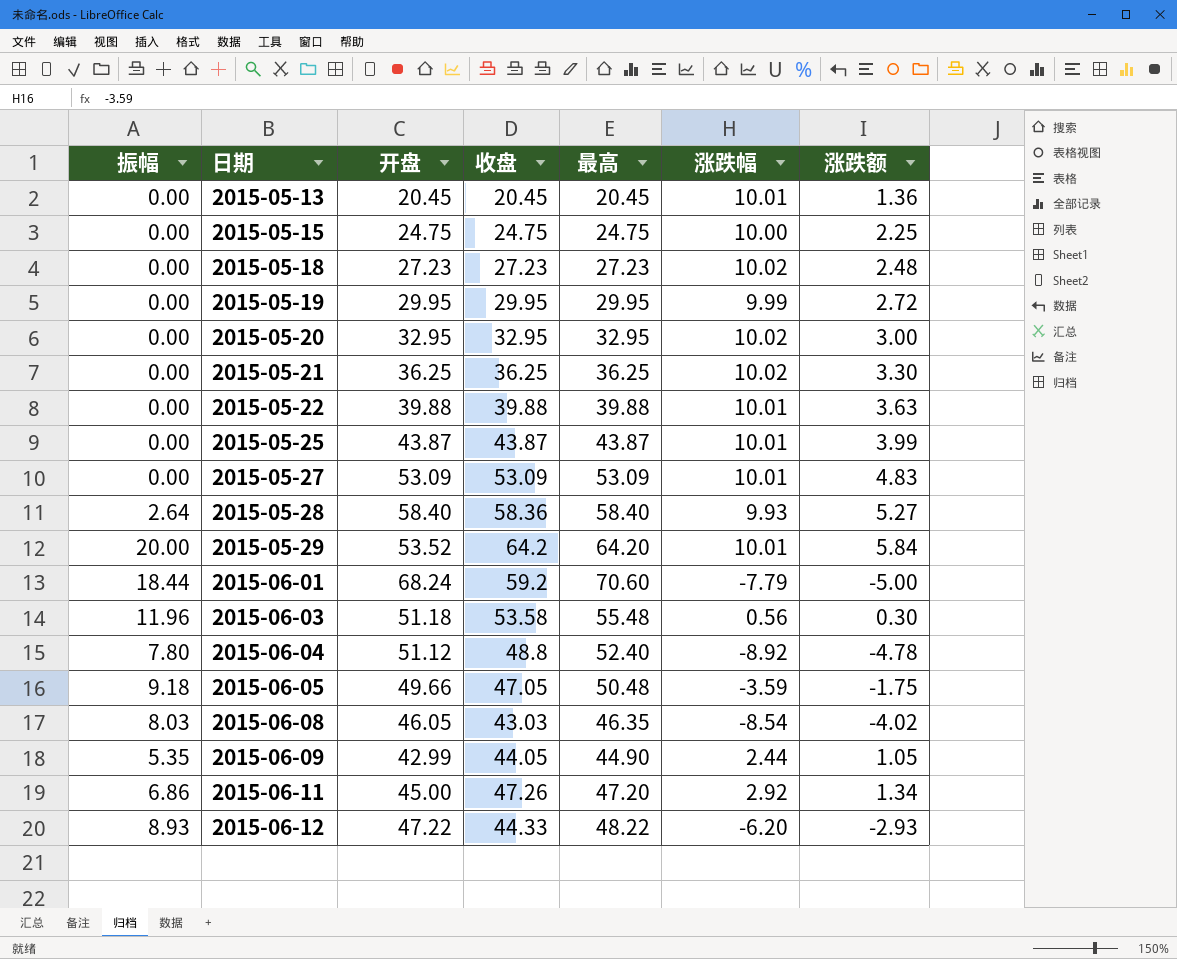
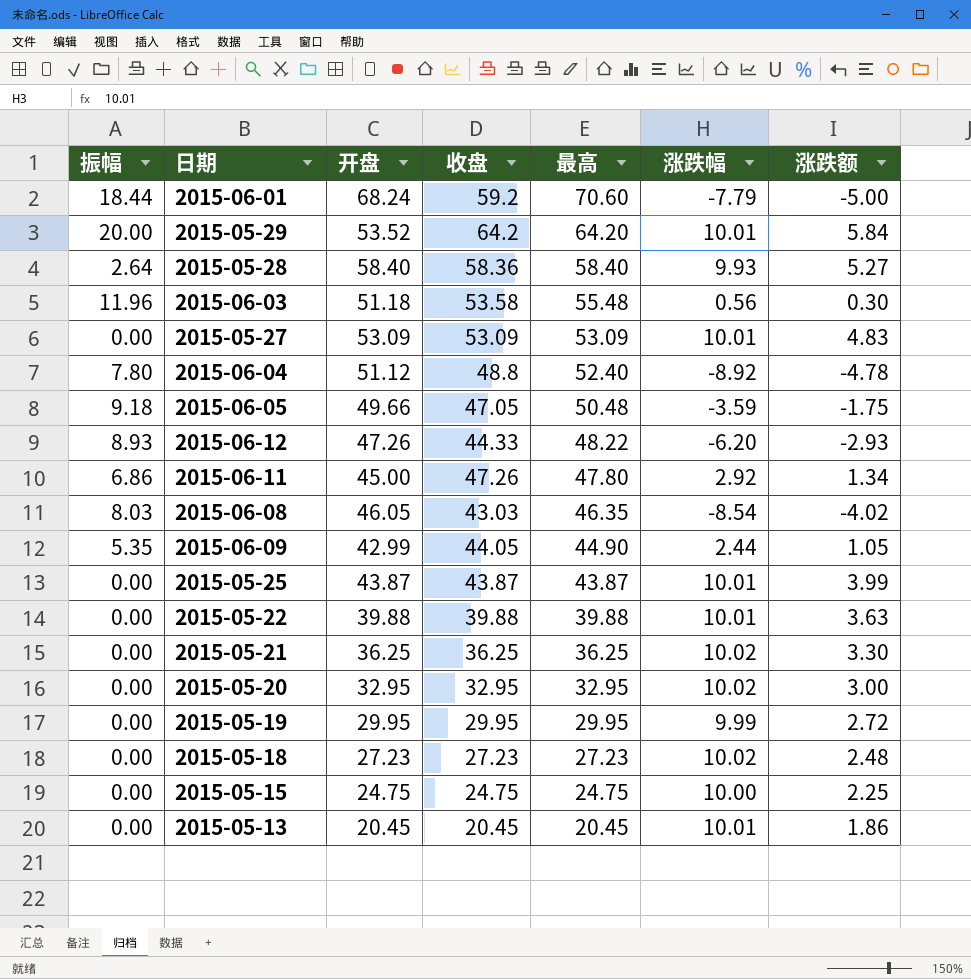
row order: 日期 ascending -> 最高 descending
2015-06-12 | 开盘: 47.22 -> 47.26
2015-06-11 | 最高: 47.20 -> 47.80
2015-05-13 | 涨跌额: 1.36 -> 1.86

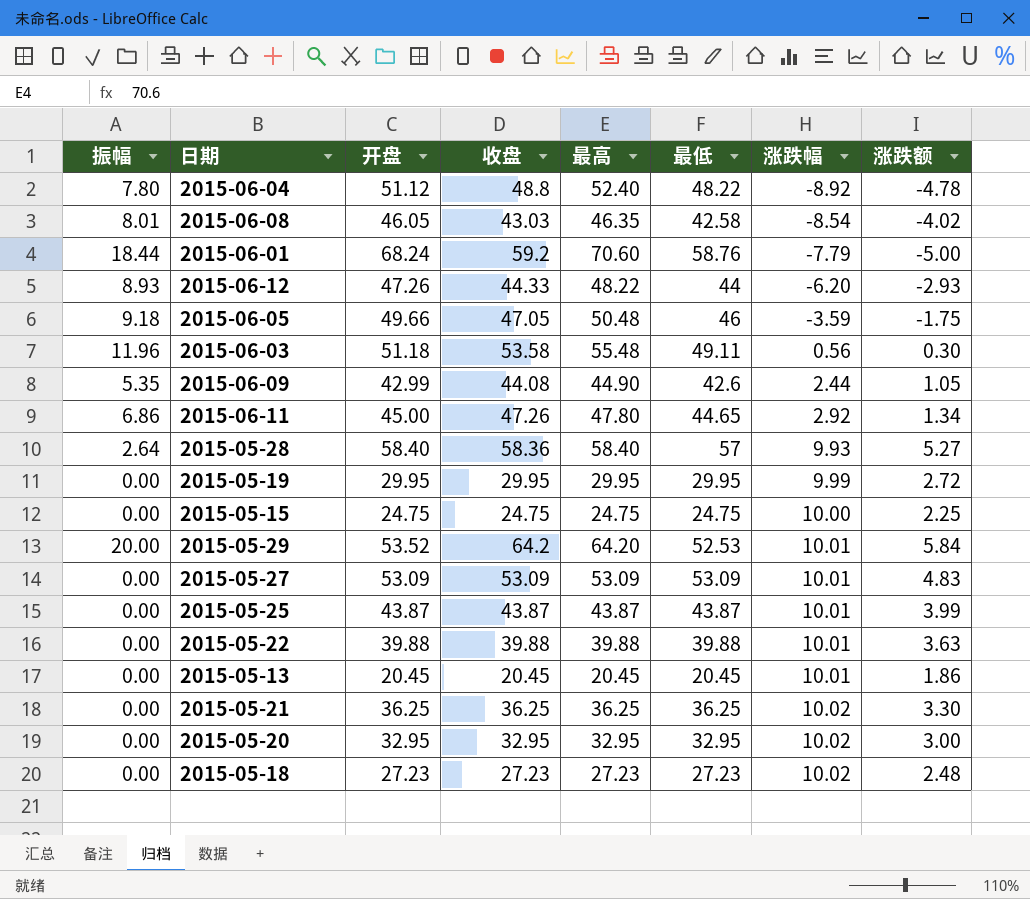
row order: 最高 descending -> 涨跌幅 ascending
column 最低 | position: none -> 6
2015-06-08 | 振幅: 8.03 -> 8.01
2015-06-09 | 收盘: 44.05 -> 44.08

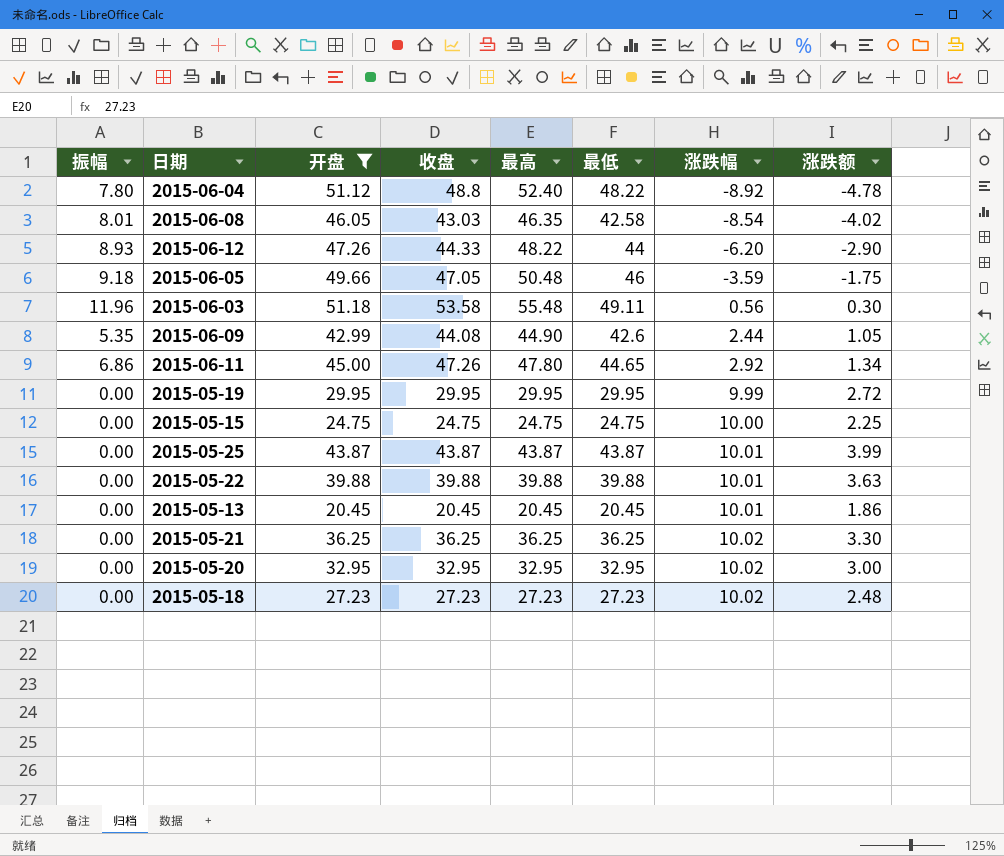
filter: none -> 开盘 <= 51.18
2015-06-12 | 涨跌额: -2.93 -> -2.90

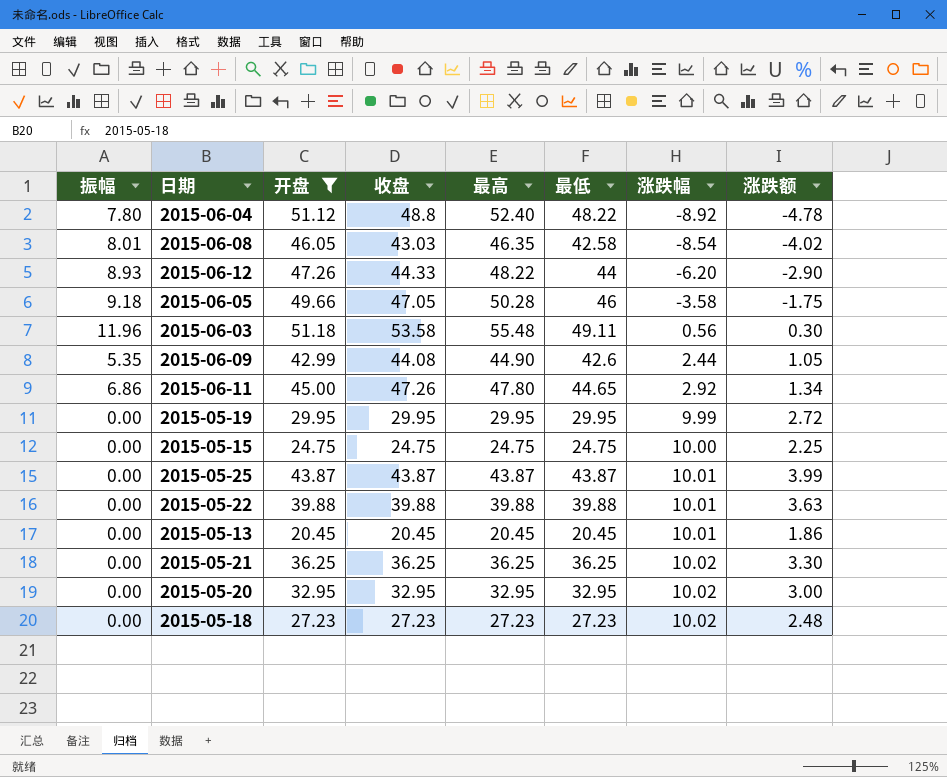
2015-06-05 | 最高: 50.48 -> 50.28
2015-06-05 | 涨跌幅: -3.59 -> -3.58

